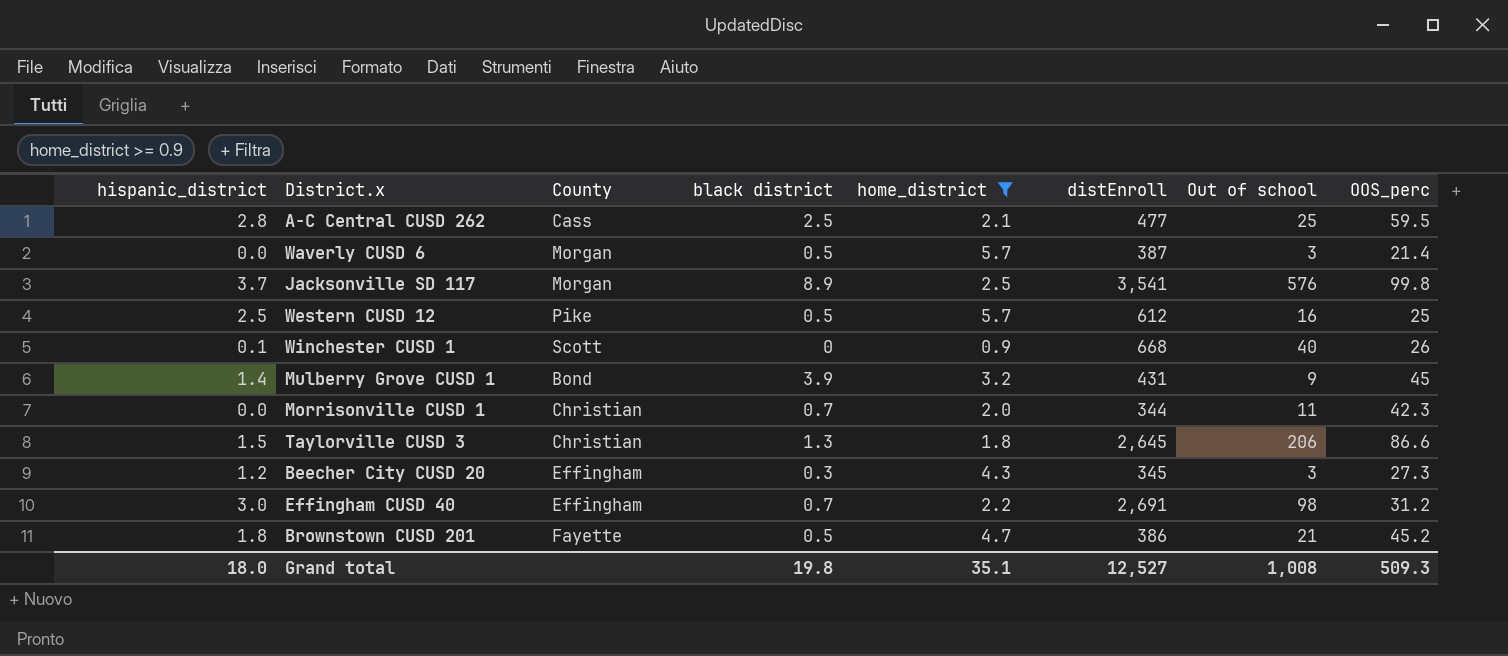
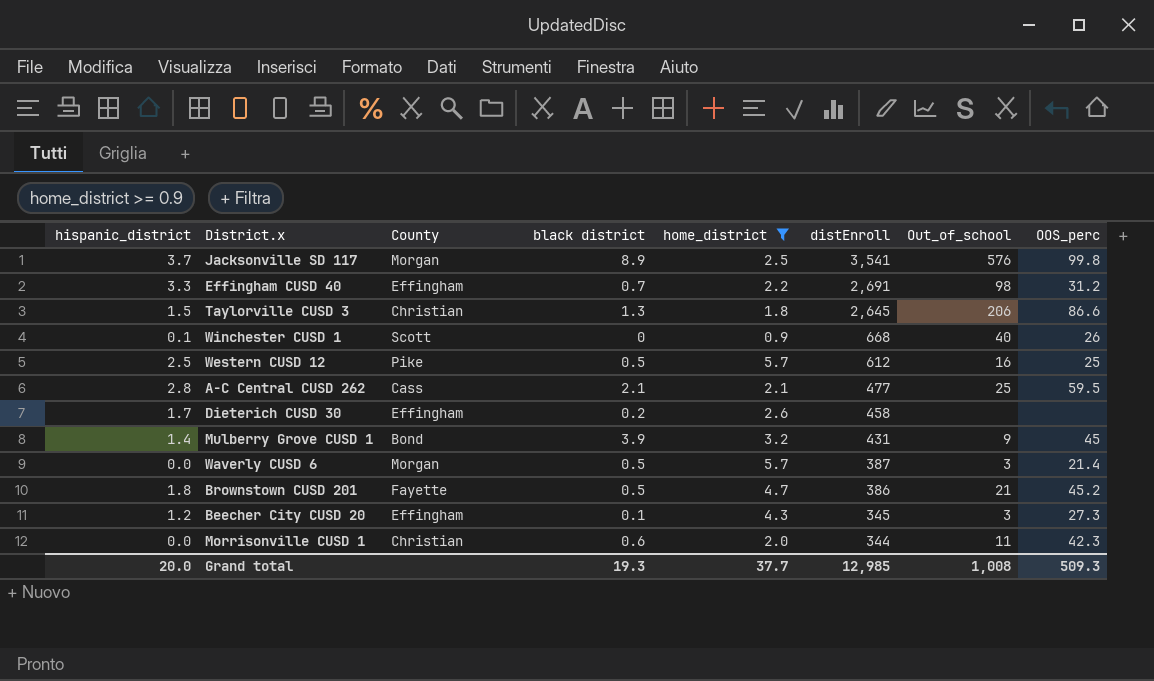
row order: none -> distEnroll descending
column name: Out of school -> Out_of_school
Effingham CUSD 40 | hispanic_district: 3.0 -> 3.3
A-C Central CUSD 262 | black district: 2.5 -> 2.1
row Dieterich CUSD 30: none -> 1.7 | Effingham | 0.2 | 2.6 | 458 | none | none
Beecher City CUSD 20 | black district: 0.3 -> 0.1
Morrisonville CUSD 1 | black district: 0.7 -> 0.6
Grand total | hispanic_district: 18.0 -> 20.0
Grand total | black district: 19.8 -> 19.3
Grand total | home_district: 35.1 -> 37.7
Grand total | distEnroll: 12,527 -> 12,985

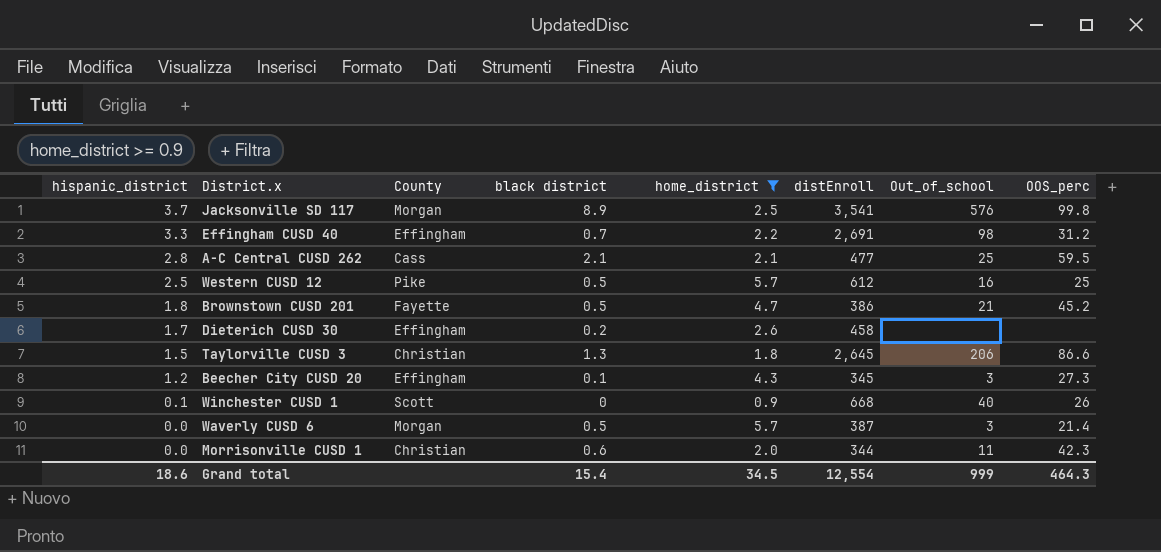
row order: distEnroll descending -> hispanic_district descending
row Mulberry Grove CUSD 1: 1.4 | Bond | 3.9 | 3.2 | 431 | 9 | 45 -> none
Grand total | hispanic_district: 20.0 -> 18.6
Grand total | black district: 19.3 -> 15.4
Grand total | home_district: 37.7 -> 34.5
Grand total | distEnroll: 12,985 -> 12,554
Grand total | Out_of_school: 1,008 -> 999
Grand total | OOS_perc: 509.3 -> 464.3

